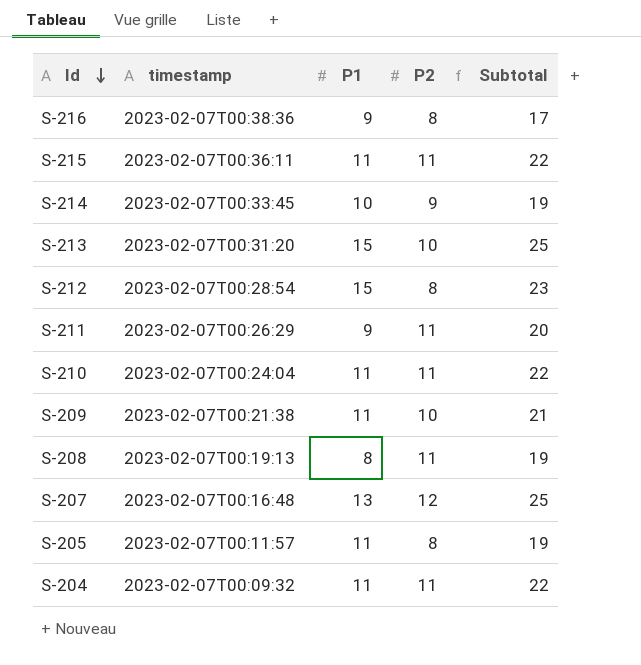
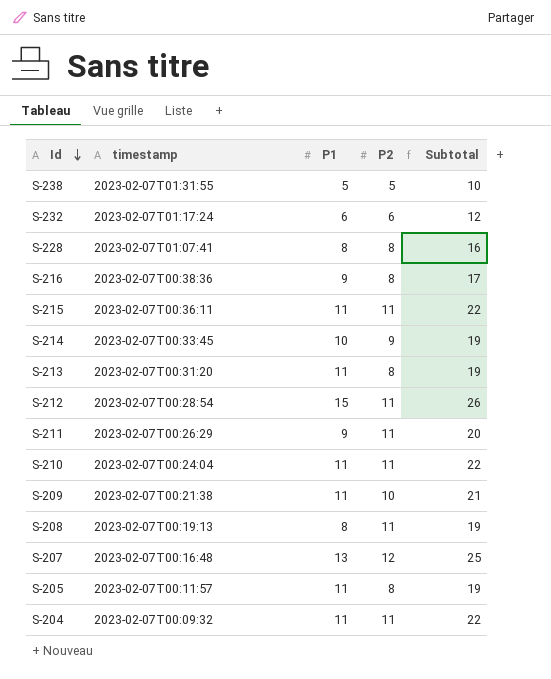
row S-238: none -> 2023-02-07T01:31:55 | 5 | 5 | 10
row S-232: none -> 2023-02-07T01:17:24 | 6 | 6 | 12
row S-228: none -> 2023-02-07T01:07:41 | 8 | 8 | 16
S-213 | P1: 15 -> 11
S-213 | P2: 10 -> 8
S-213 | Subtotal: 25 -> 19
S-212 | P2: 8 -> 11
S-212 | Subtotal: 23 -> 26

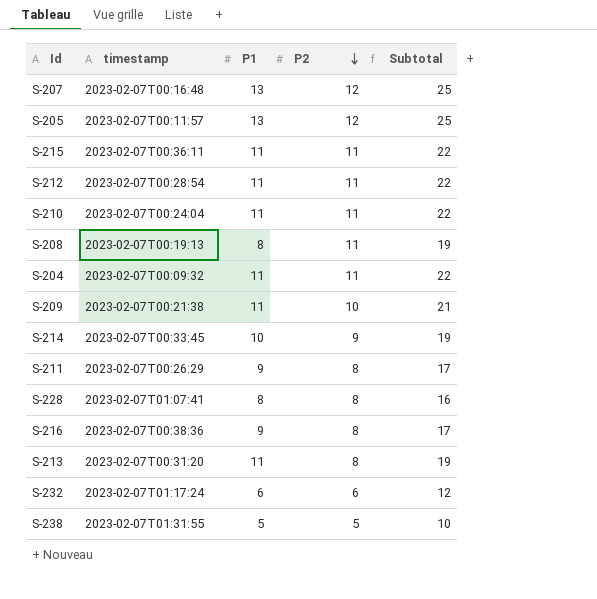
row order: Id descending -> P2 descending
S-205 | P1: 11 -> 13
S-205 | P2: 8 -> 12
S-205 | Subtotal: 19 -> 25
S-212 | P1: 15 -> 11
S-212 | Subtotal: 26 -> 22
S-211 | P2: 11 -> 8
S-211 | Subtotal: 20 -> 17

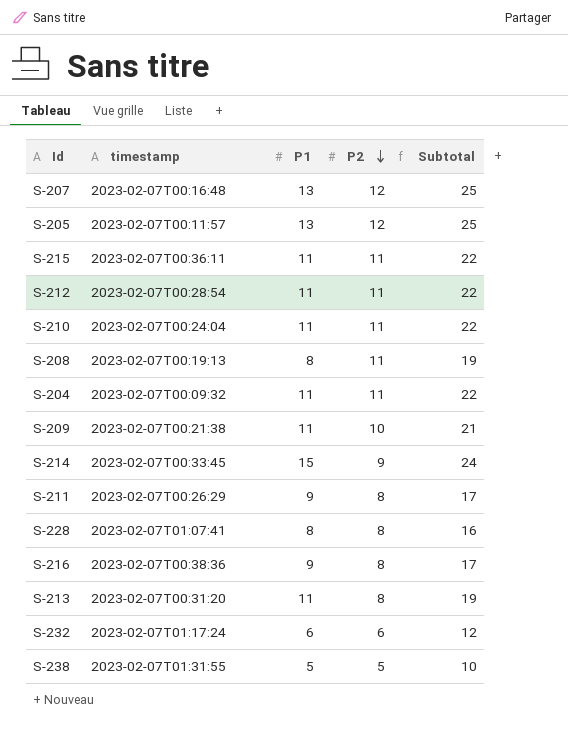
S-214 | P1: 10 -> 15
S-214 | Subtotal: 19 -> 24

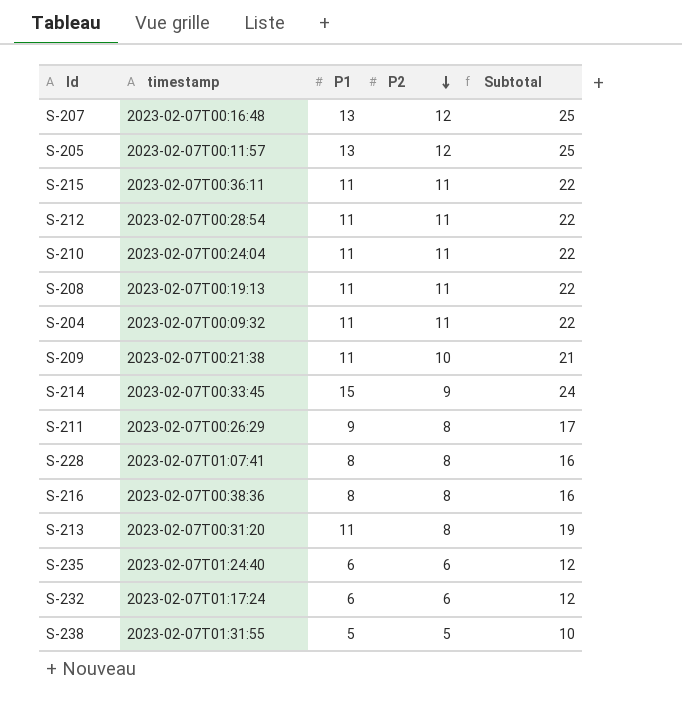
S-208 | P1: 8 -> 11
S-208 | Subtotal: 19 -> 22
S-216 | P1: 9 -> 8
S-216 | Subtotal: 17 -> 16
row S-235: none -> 2023-02-07T01:24:40 | 6 | 6 | 12

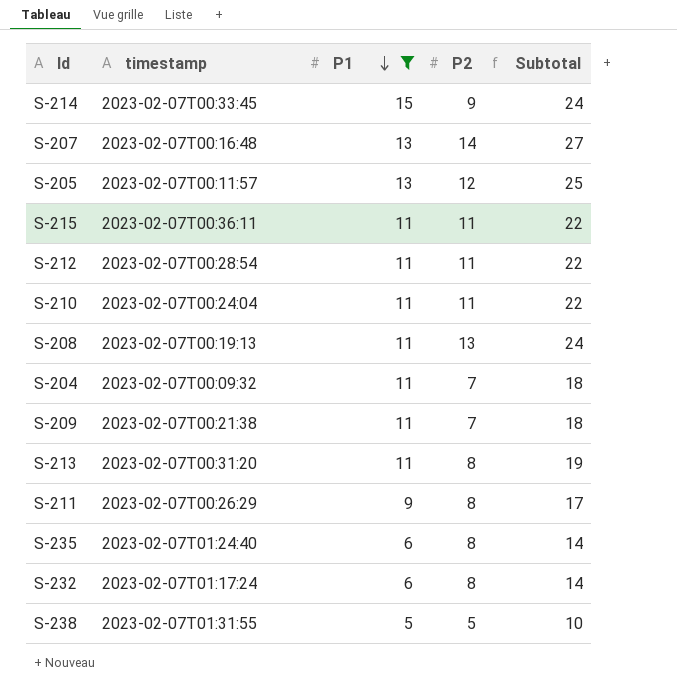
filter: none -> P1 != 8
row order: P2 descending -> P1 descending
S-207 | P2: 12 -> 14
S-207 | Subtotal: 25 -> 27
S-208 | P2: 11 -> 13
S-208 | Subtotal: 22 -> 24
S-204 | P2: 11 -> 7
S-204 | Subtotal: 22 -> 18
S-209 | P2: 10 -> 7
S-209 | Subtotal: 21 -> 18
S-235 | P2: 6 -> 8
S-235 | Subtotal: 12 -> 14
S-232 | P2: 6 -> 8
S-232 | Subtotal: 12 -> 14

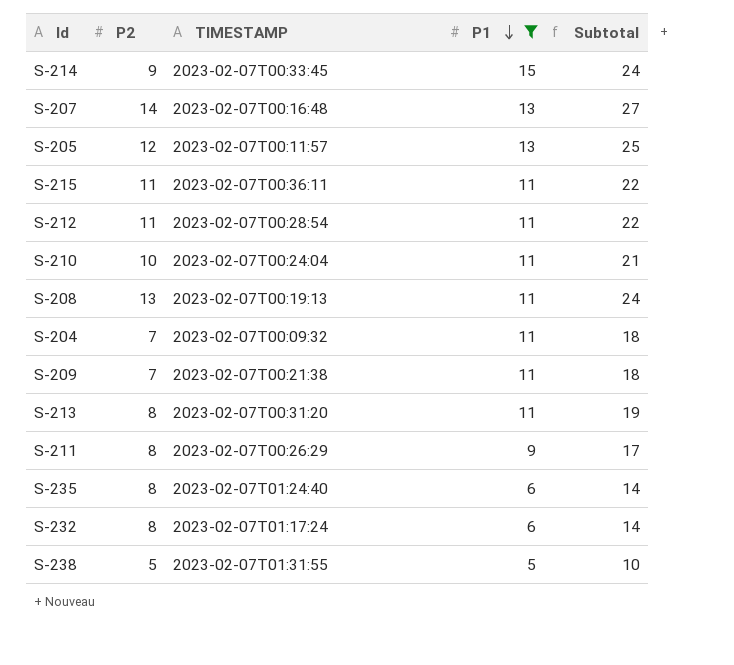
column P2 | position: 4 -> 2
column name: timestamp -> TIMESTAMP
S-210 | P2: 11 -> 10
S-210 | Subtotal: 22 -> 21

